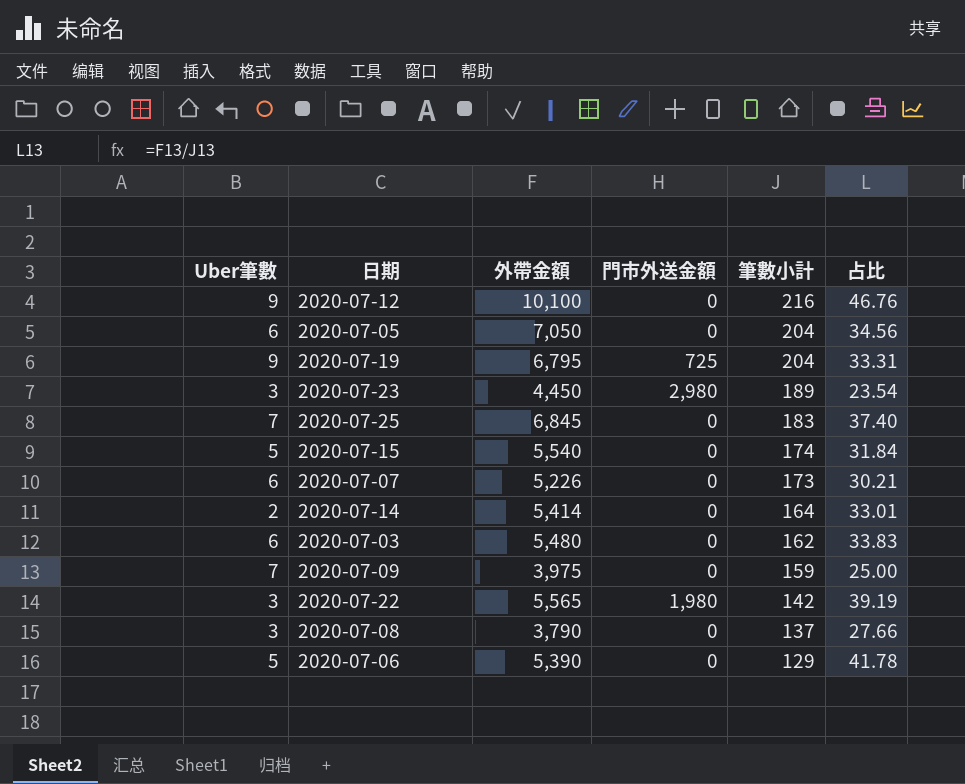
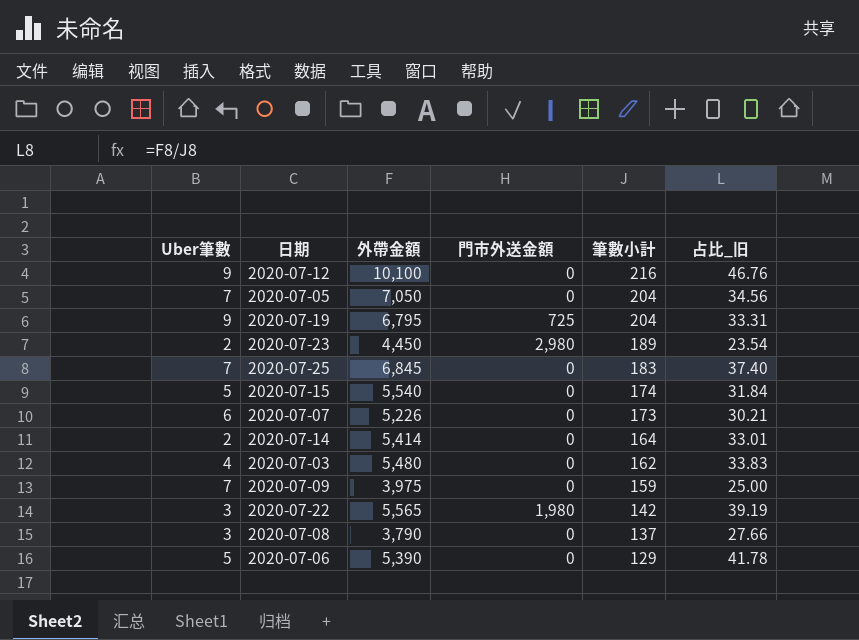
column name: 占比 -> 占比_旧
2020-07-05 | Uber筆數: 6 -> 7
2020-07-23 | Uber筆數: 3 -> 2
2020-07-03 | Uber筆數: 6 -> 4

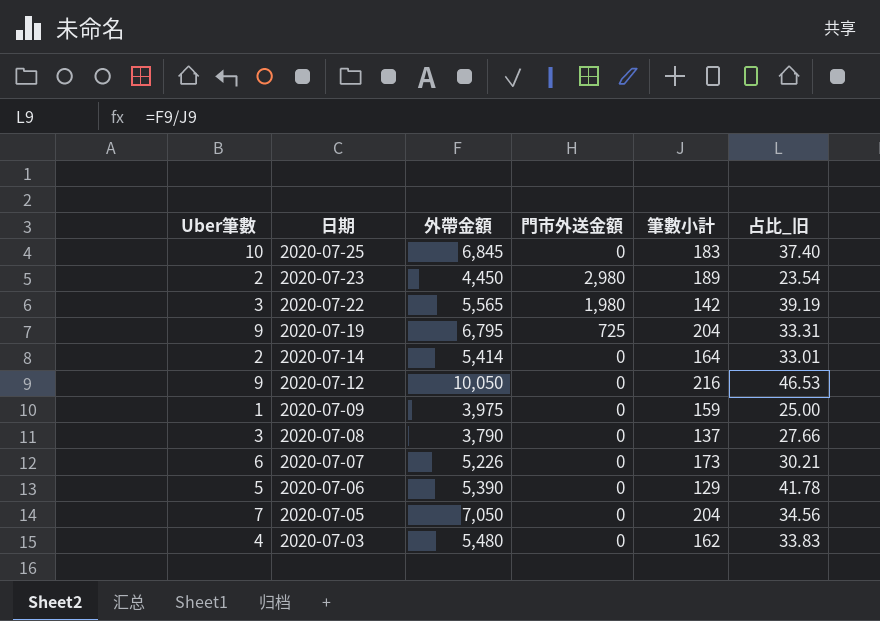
row order: 筆數小計 descending -> 日期 descending
row 2020-07-15: 5 | 5,540 | 0 | 174 | 31.84 -> none
2020-07-25 | Uber筆數: 7 -> 10
2020-07-12 | 外帶金額: 10,100 -> 10,050
2020-07-12 | 占比_旧: 46.76 -> 46.53
2020-07-09 | Uber筆數: 7 -> 1

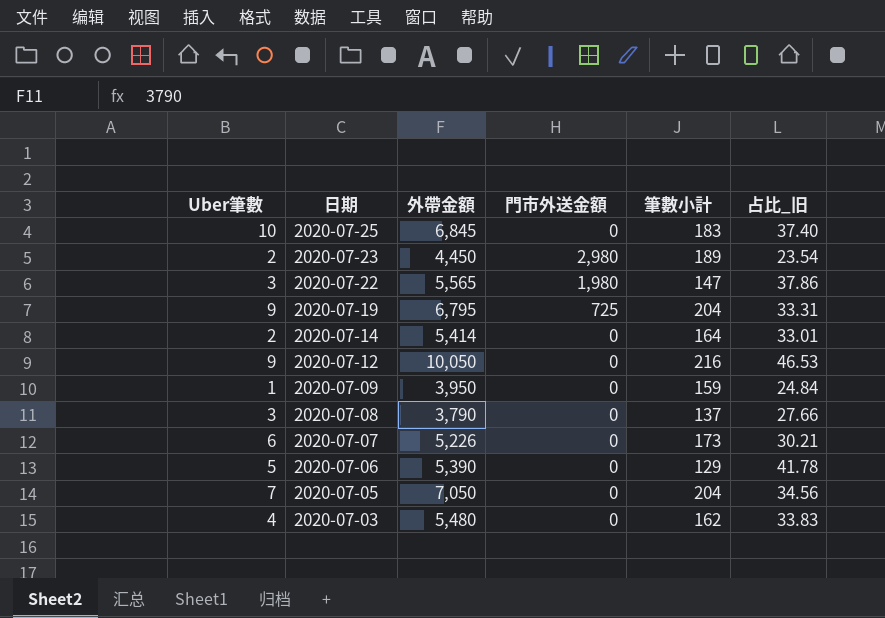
2020-07-22 | 筆數小計: 142 -> 147
2020-07-22 | 占比_旧: 39.19 -> 37.86
2020-07-09 | 外帶金額: 3,975 -> 3,950
2020-07-09 | 占比_旧: 25.00 -> 24.84

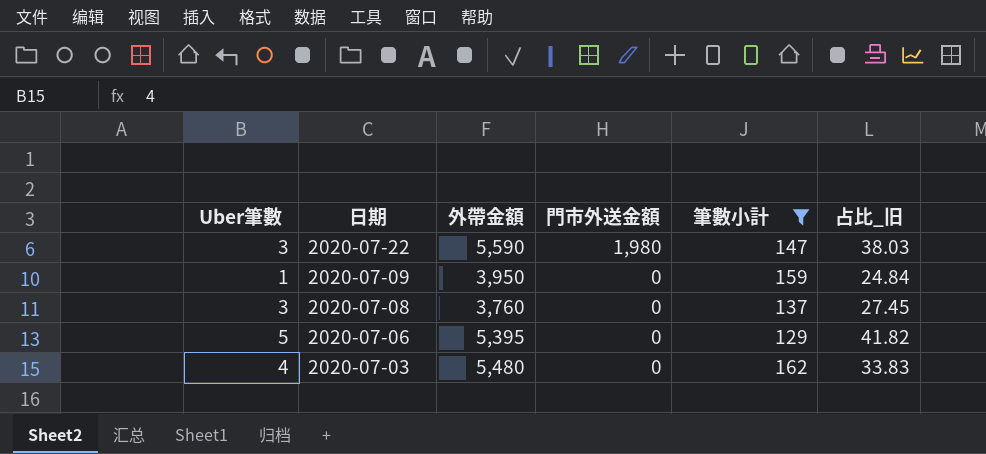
filter: none -> 筆數小計 <= 162
2020-07-22 | 外帶金額: 5,565 -> 5,590
2020-07-22 | 占比_旧: 37.86 -> 38.03
2020-07-08 | 外帶金額: 3,790 -> 3,760
2020-07-08 | 占比_旧: 27.66 -> 27.45
2020-07-06 | 外帶金額: 5,390 -> 5,395
2020-07-06 | 占比_旧: 41.78 -> 41.82

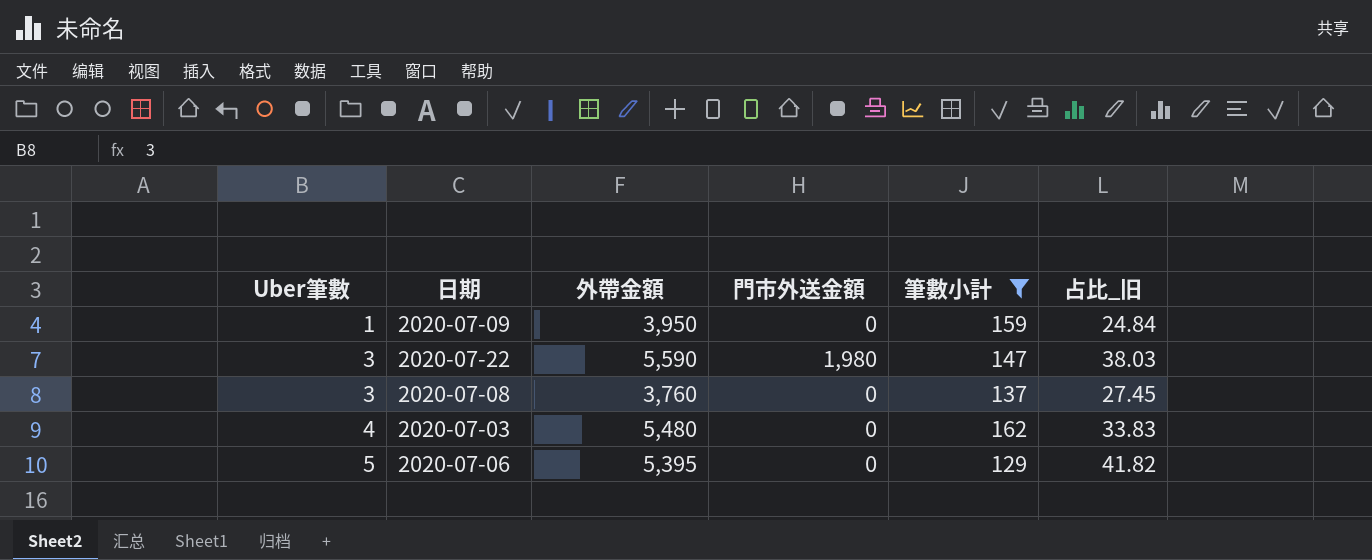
row order: 日期 descending -> Uber筆數 ascending

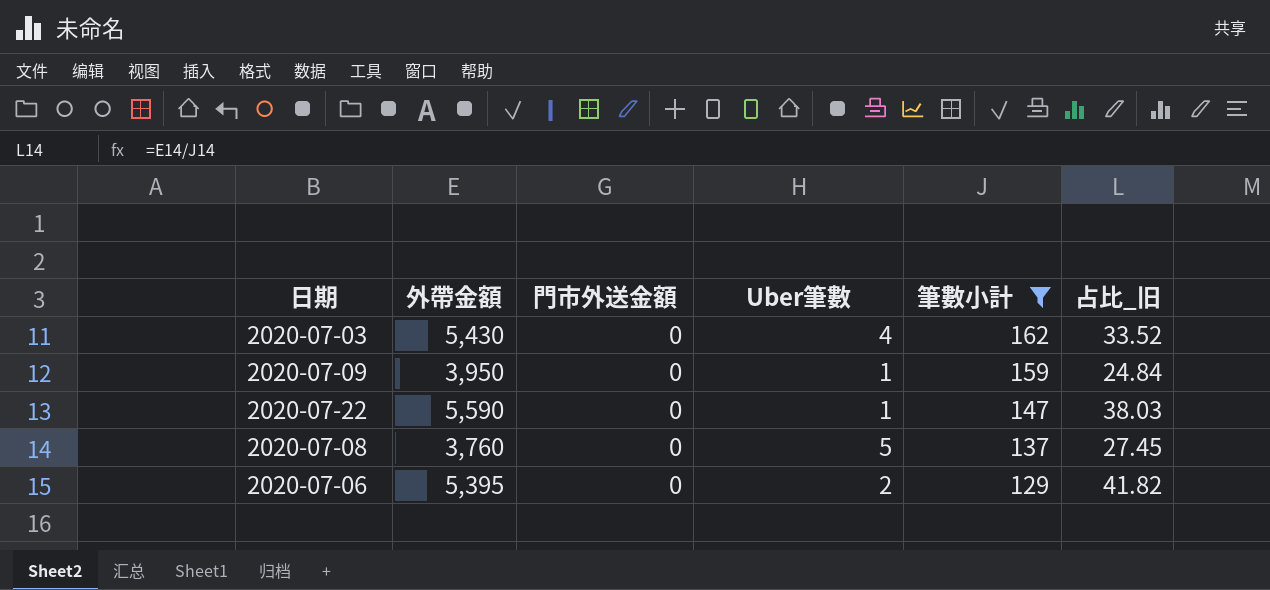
row order: Uber筆數 ascending -> 筆數小計 descending
column Uber筆數 | position: 1 -> 4
2020-07-03 | 外帶金額: 5,480 -> 5,430
2020-07-03 | 占比_旧: 33.83 -> 33.52
2020-07-22 | 門市外送金額: 1,980 -> 0
2020-07-22 | Uber筆數: 3 -> 1
2020-07-08 | Uber筆數: 3 -> 5
2020-07-06 | Uber筆數: 5 -> 2

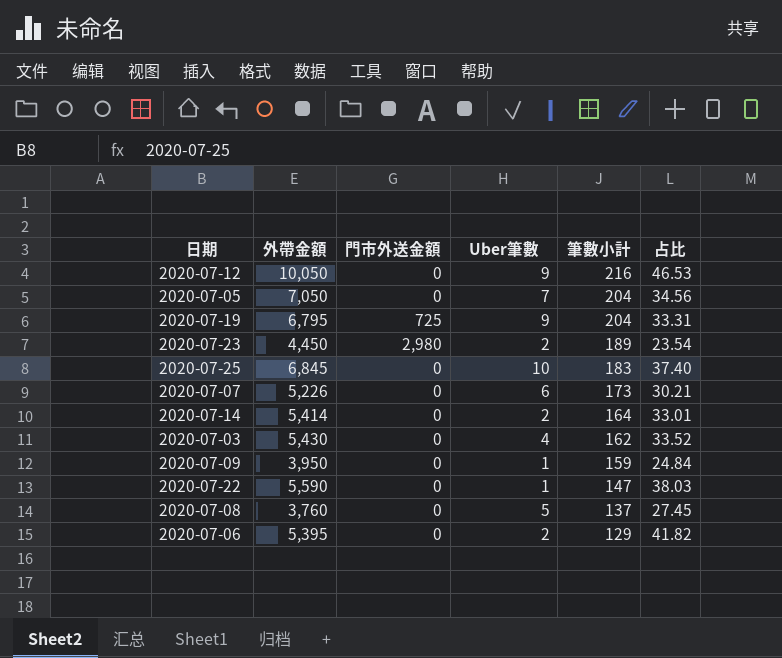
filter: 筆數小計 <= 162 -> none
column name: 占比_旧 -> 占比

